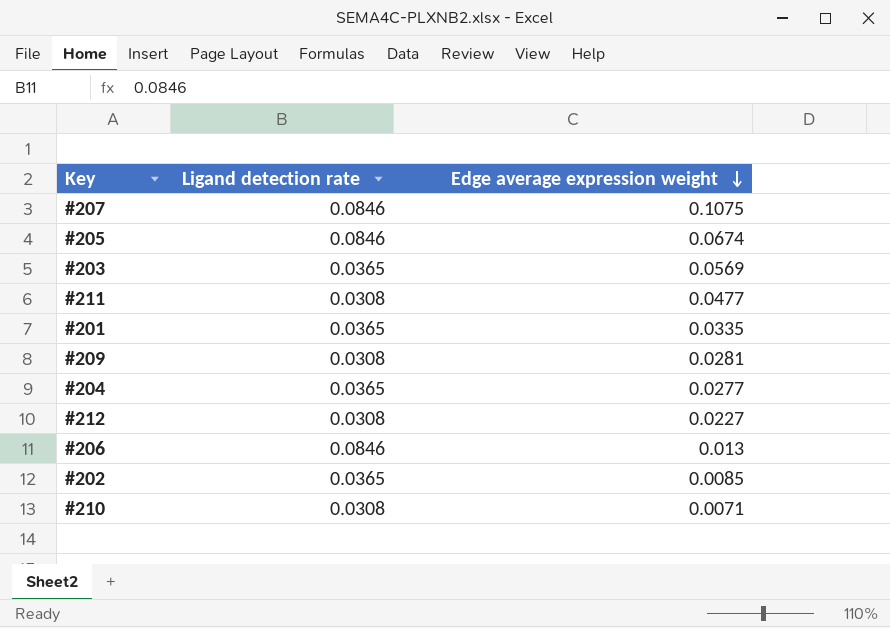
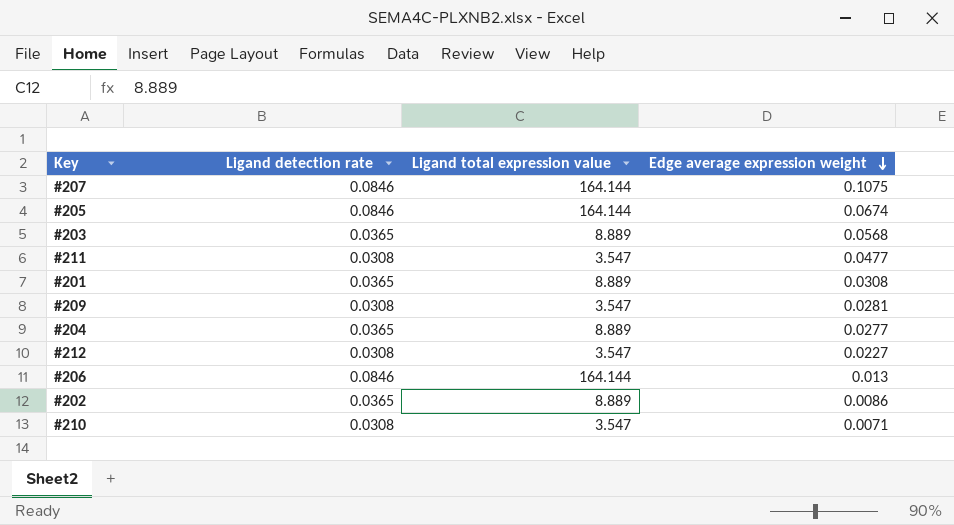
column Ligand total expression value | position: none -> 3
#203 | Edge average expression weight: 0.0569 -> 0.0568
#201 | Edge average expression weight: 0.0335 -> 0.0308
#202 | Edge average expression weight: 0.0085 -> 0.0086

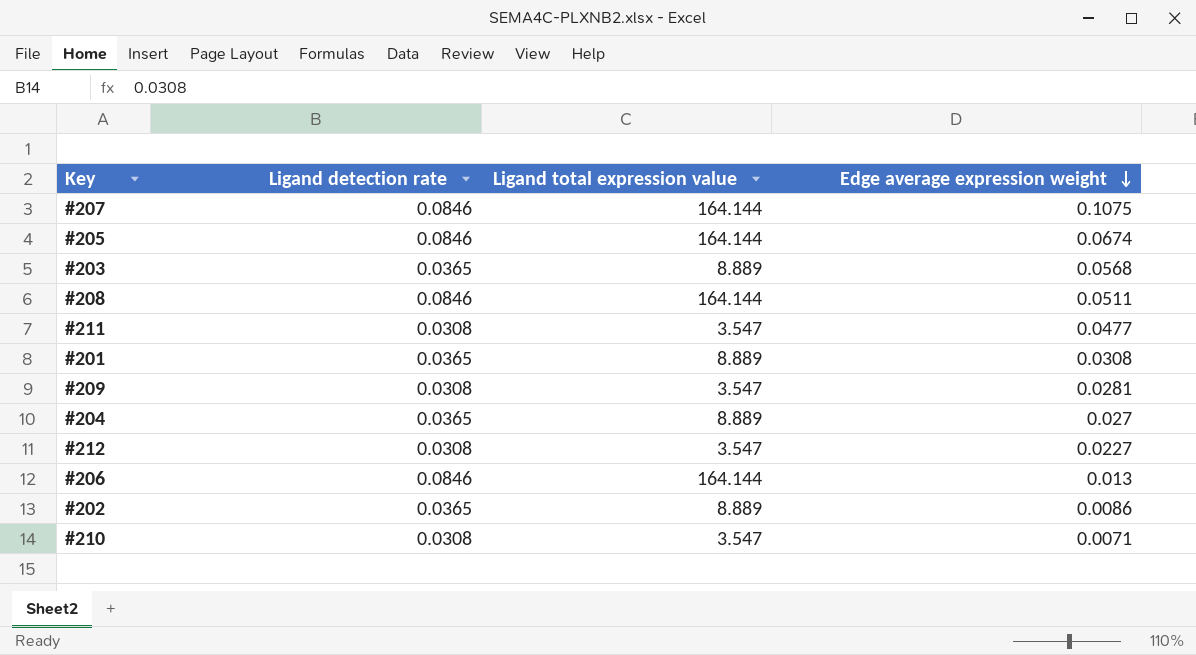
row #208: none -> 0.0846 | 164.144 | 0.0511
#204 | Edge average expression weight: 0.0277 -> 0.027

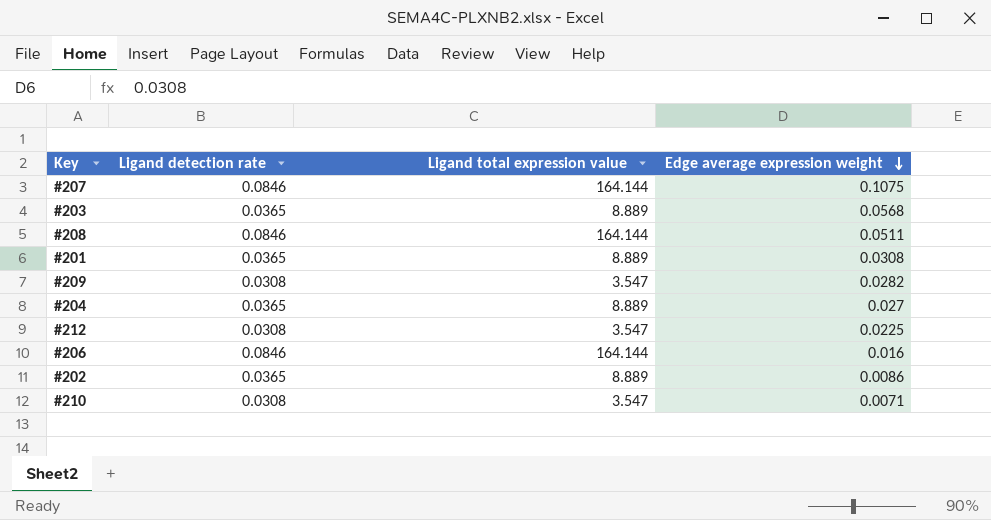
row #205: 0.0846 | 164.144 | 0.0674 -> none
row #211: 0.0308 | 3.547 | 0.0477 -> none
#209 | Edge average expression weight: 0.0281 -> 0.0282
#212 | Edge average expression weight: 0.0227 -> 0.0225
#206 | Edge average expression weight: 0.013 -> 0.016

